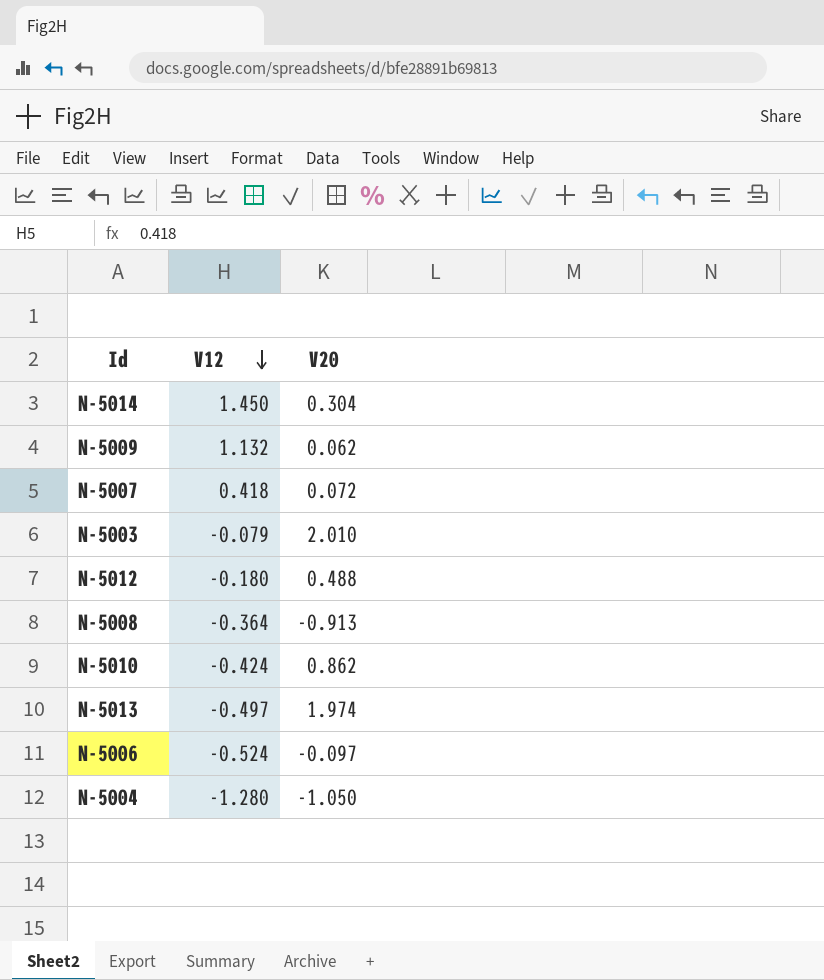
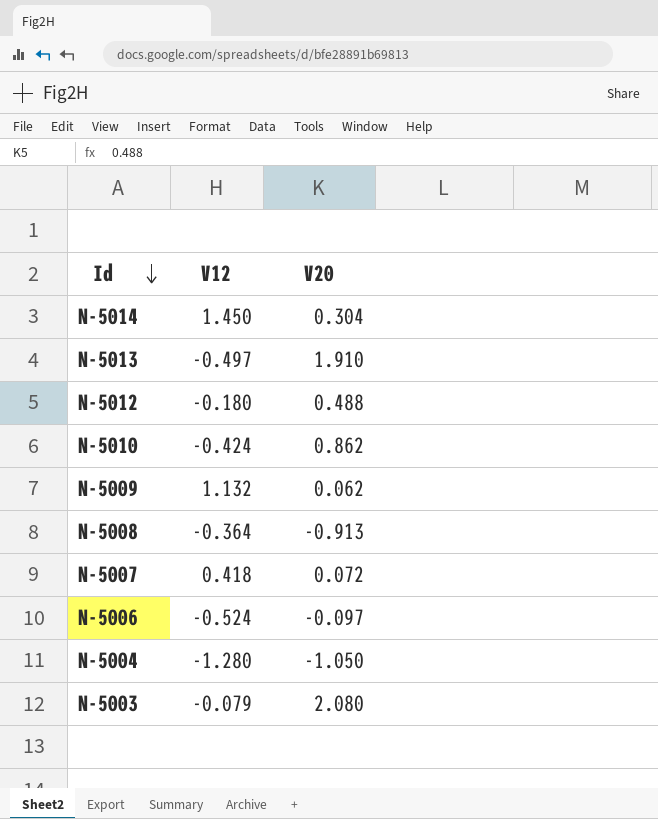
row order: V12 descending -> Id descending
N-5013 | V20: 1.974 -> 1.910
N-5003 | V20: 2.010 -> 2.080

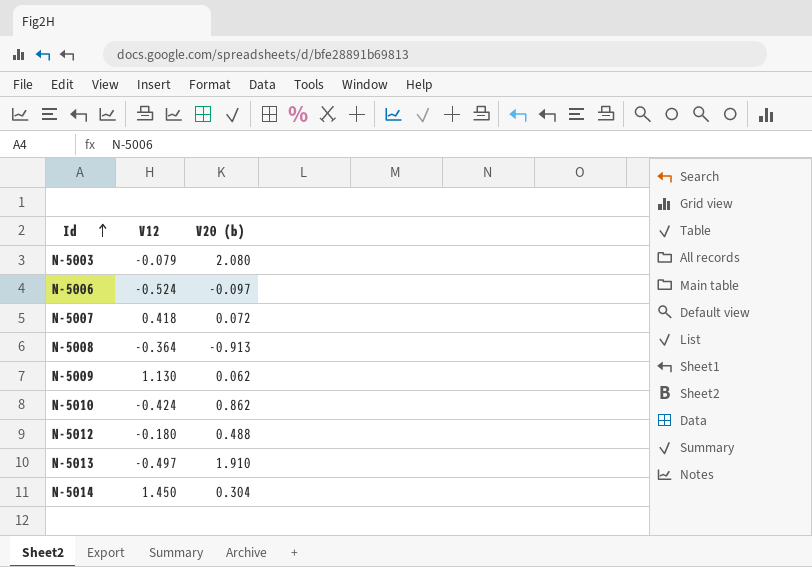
row order: Id descending -> Id ascending
column name: V20 -> V20 (b)
row N-5004: -1.280 | -1.050 -> none
N-5009 | V12: 1.132 -> 1.130

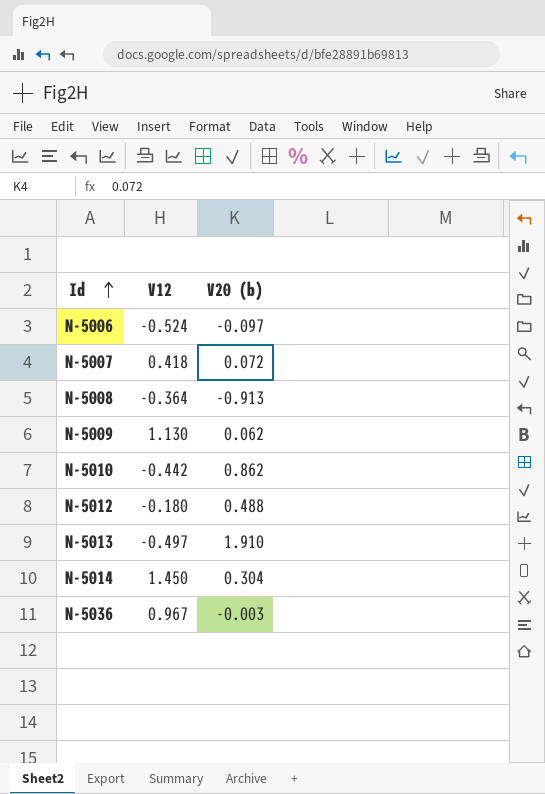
row N-5003: -0.079 | 2.080 -> none
N-5010 | V12: -0.424 -> -0.442
row N-5036: none -> 0.967 | -0.003

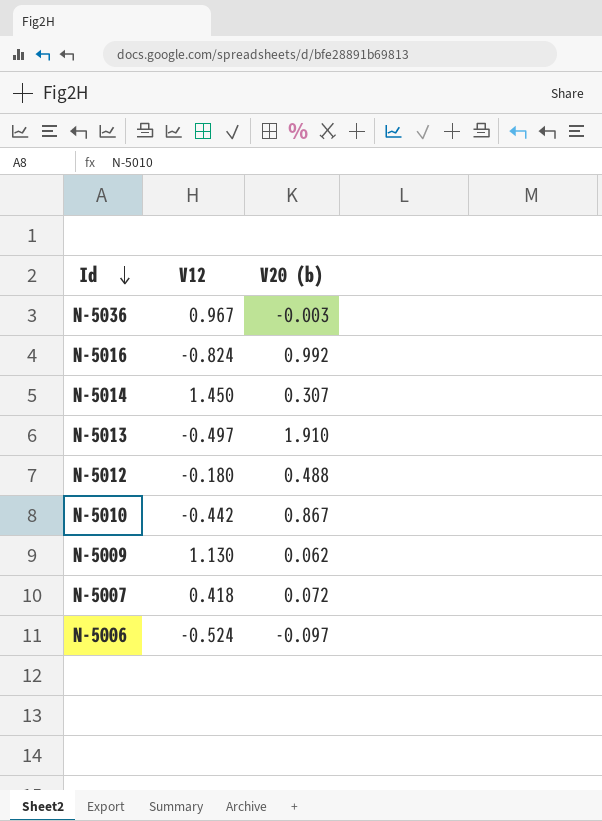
row order: Id ascending -> Id descending
row N-5008: -0.364 | -0.913 -> none
row N-5016: none -> -0.824 | 0.992
N-5014 | V20 (b): 0.304 -> 0.307
N-5010 | V20 (b): 0.862 -> 0.867

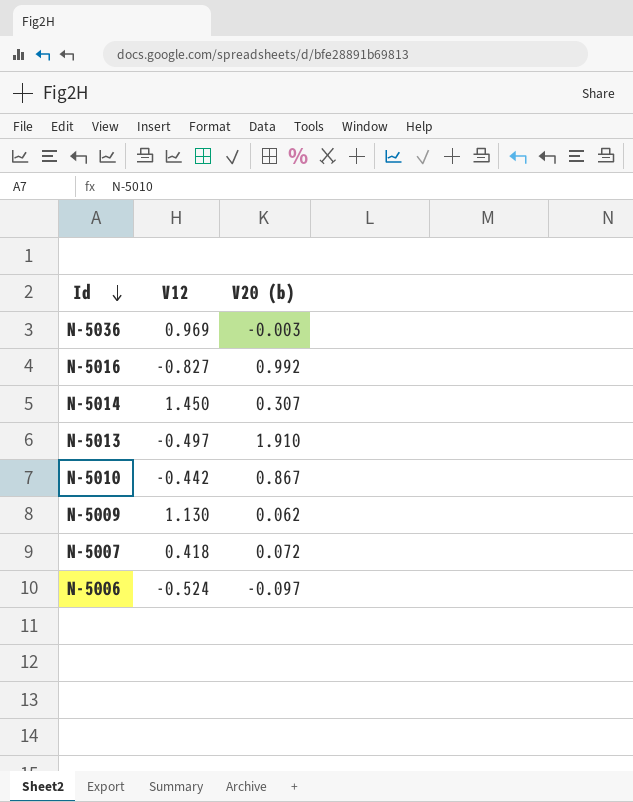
row N-5012: -0.180 | 0.488 -> none
N-5036 | V12: 0.967 -> 0.969
N-5016 | V12: -0.824 -> -0.827

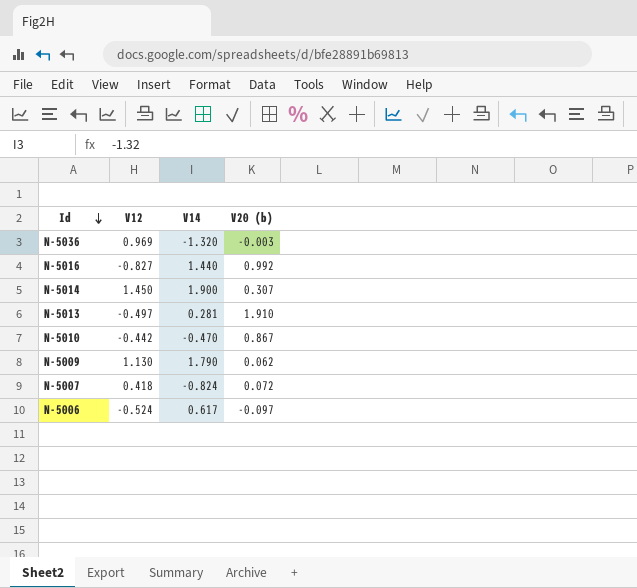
column V14 | position: none -> 3

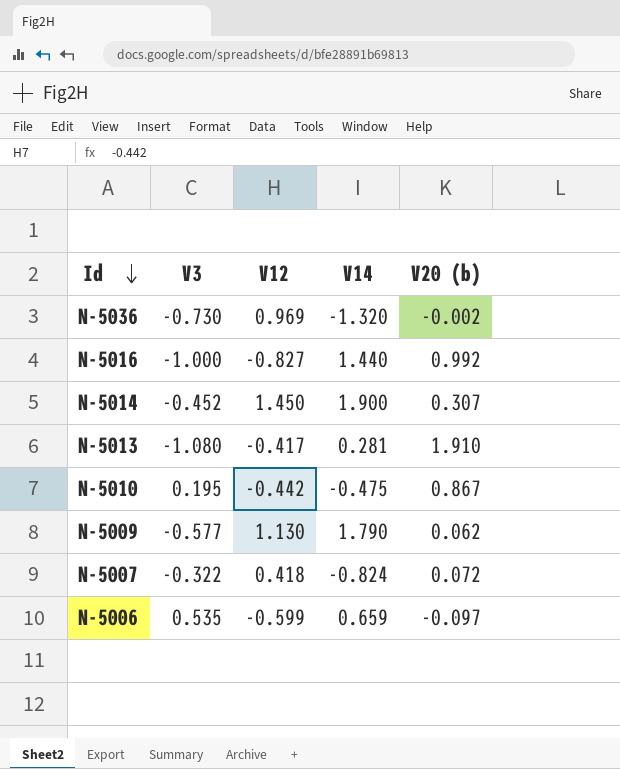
column V3 | position: none -> 2
N-5036 | V20 (b): -0.003 -> -0.002
N-5013 | V12: -0.497 -> -0.417
N-5010 | V14: -0.470 -> -0.475
N-5006 | V12: -0.524 -> -0.599
N-5006 | V14: 0.617 -> 0.659

